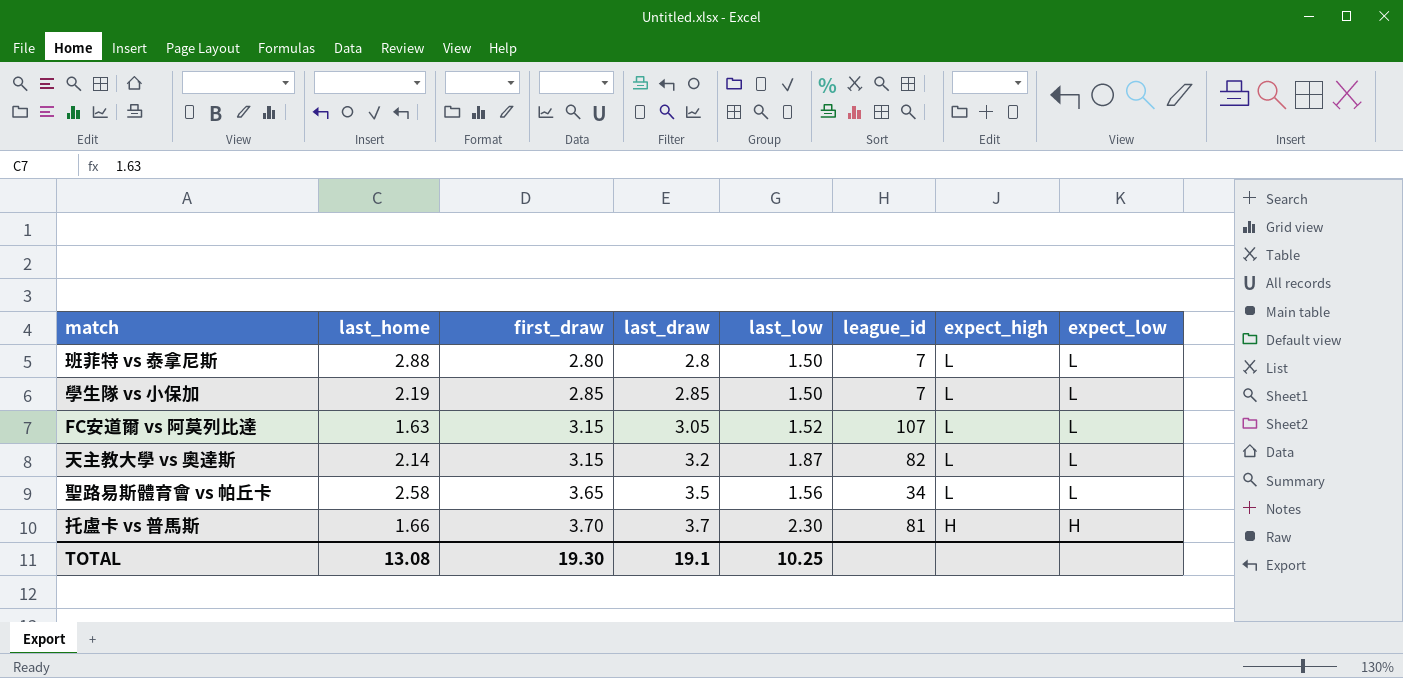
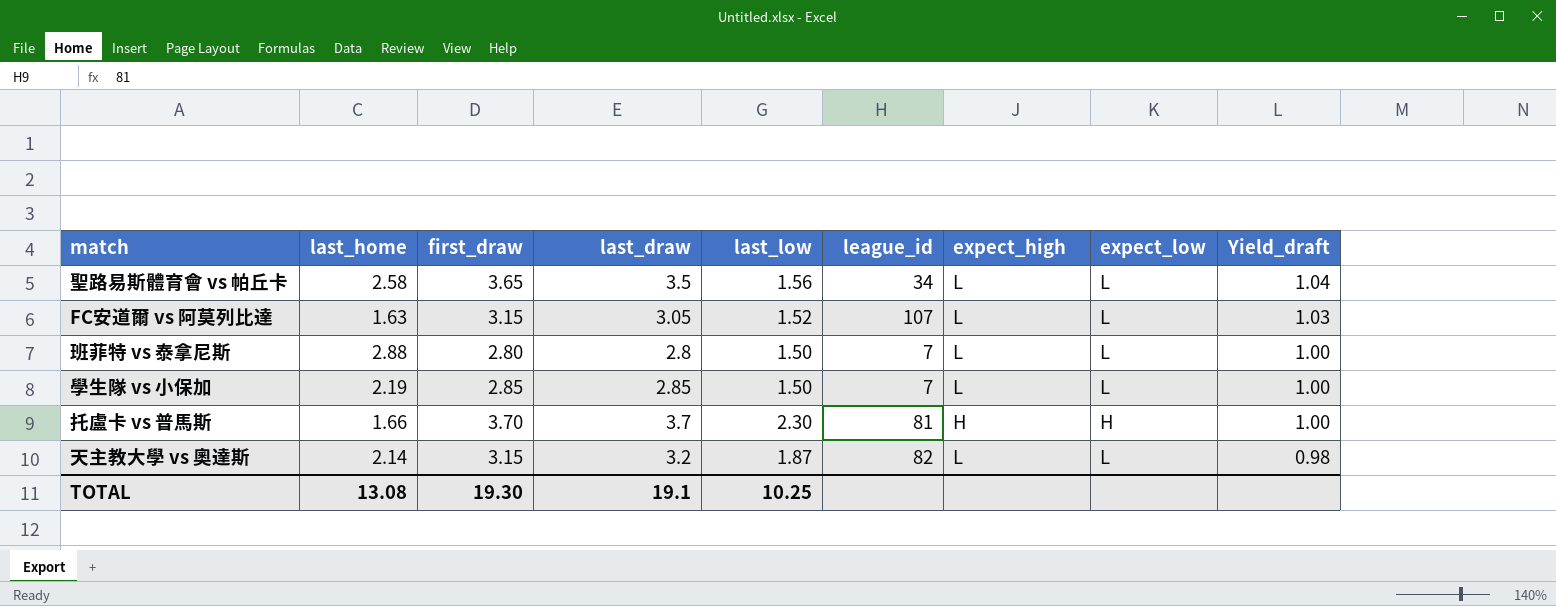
row order: first_draw ascending -> Yield_draft descending
column Yield_draft | formula: none -> [first_draw] / [last_draw]

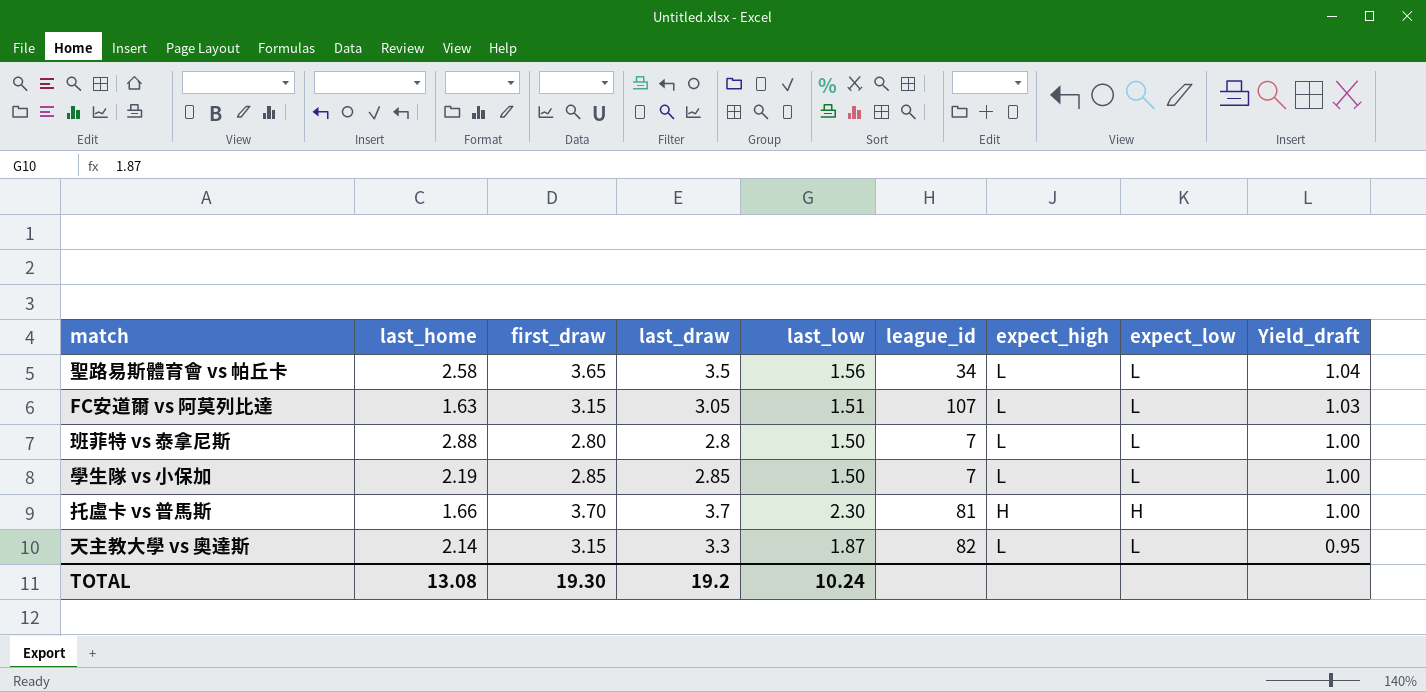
FC安道爾 vs 阿莫列比達 | last_low: 1.52 -> 1.51
天主教大學 vs 奧達斯 | last_draw: 3.2 -> 3.3
天主教大學 vs 奧達斯 | Yield_draft: 0.98 -> 0.95
TOTAL | last_draw: 19.1 -> 19.2
TOTAL | last_low: 10.25 -> 10.24

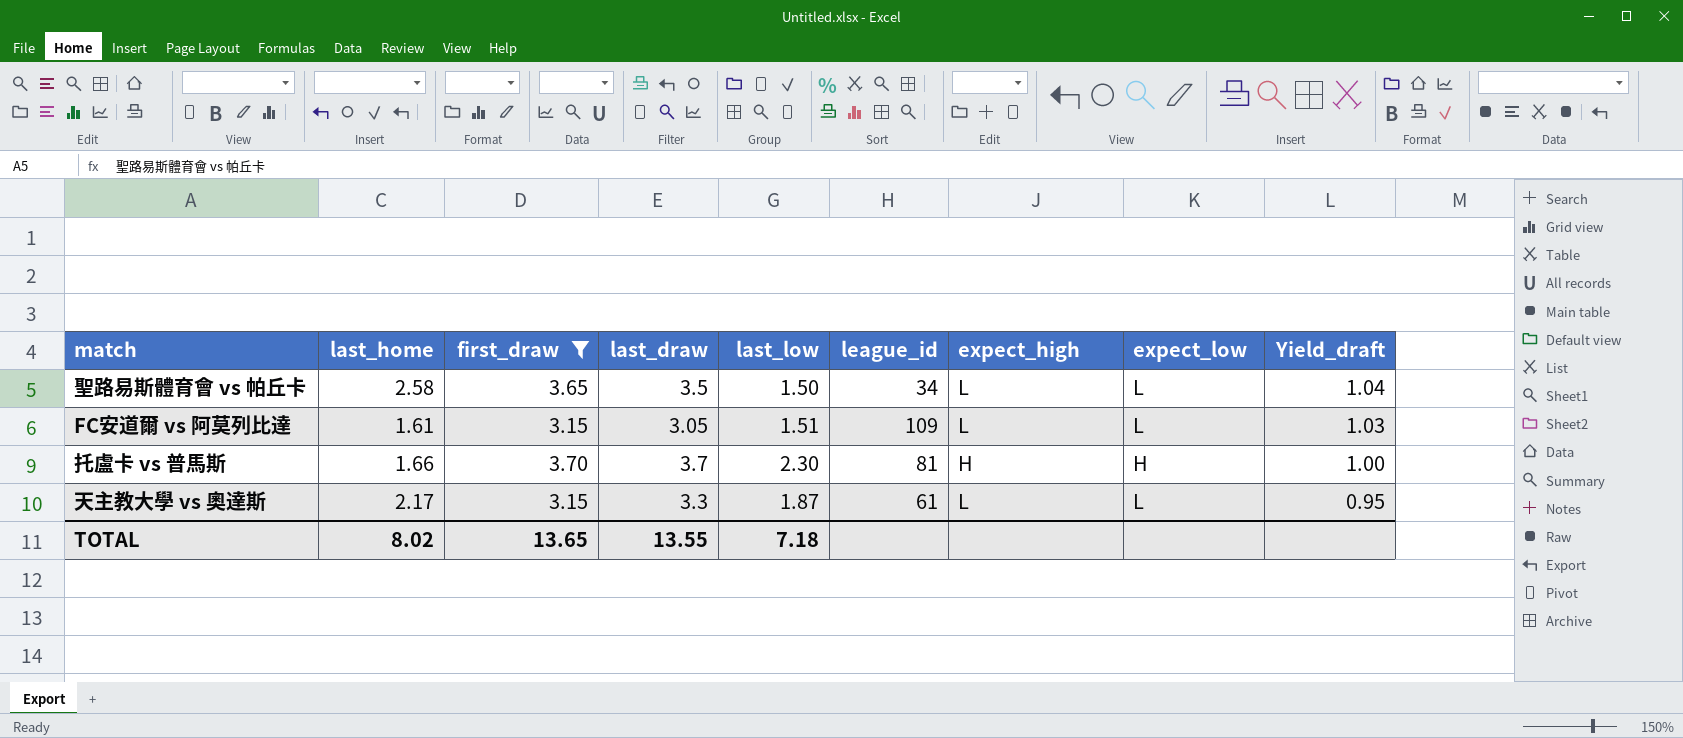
filter: none -> first_draw >= 3.15
聖路易斯體育會 vs 帕丘卡 | last_low: 1.56 -> 1.50
FC安道爾 vs 阿莫列比達 | last_home: 1.63 -> 1.61
FC安道爾 vs 阿莫列比達 | league_id: 107 -> 109
天主教大學 vs 奧達斯 | last_home: 2.14 -> 2.17
天主教大學 vs 奧達斯 | league_id: 82 -> 61
TOTAL | last_home: 13.08 -> 8.02
TOTAL | first_draw: 19.30 -> 13.65
TOTAL | last_draw: 19.2 -> 13.55
TOTAL | last_low: 10.24 -> 7.18

